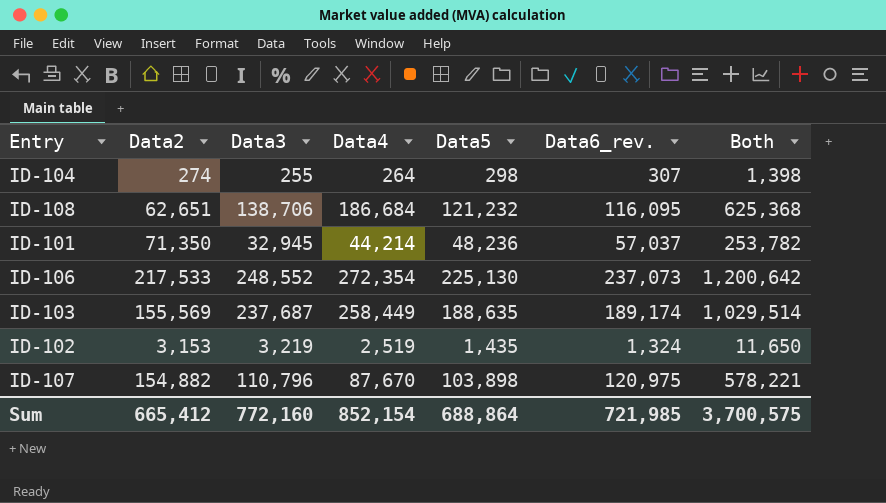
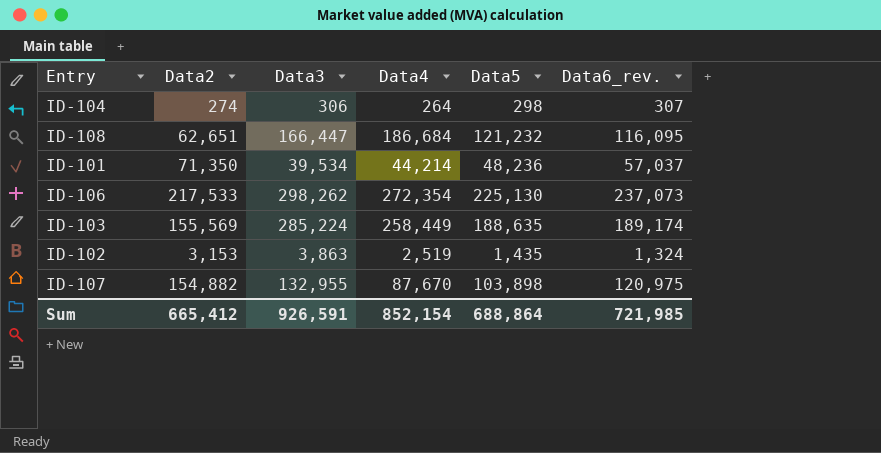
column Both | formula: [Data2] + [Data3] + [Data4] + [Data5] + [Data6_rev.] -> none
ID-104 | Data3: 255 -> 306
ID-108 | Data3: 138,706 -> 166,447
ID-101 | Data3: 32,945 -> 39,534
ID-106 | Data3: 248,552 -> 298,262
ID-103 | Data3: 237,687 -> 285,224
ID-102 | Data3: 3,219 -> 3,863
ID-107 | Data3: 110,796 -> 132,955
Sum | Data3: 772,160 -> 926,591

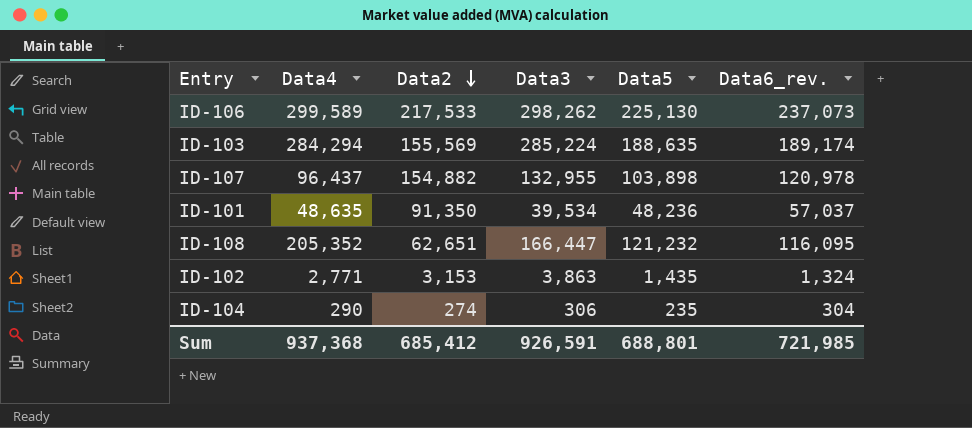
row order: none -> Data2 descending
column Data4 | position: 4 -> 2
ID-106 | Data4: 272,354 -> 299,589
ID-103 | Data4: 258,449 -> 284,294
ID-107 | Data4: 87,670 -> 96,437
ID-107 | Data6_rev.: 120,975 -> 120,978
ID-101 | Data4: 44,214 -> 48,635
ID-101 | Data2: 71,350 -> 91,350
ID-108 | Data4: 186,684 -> 205,352
ID-102 | Data4: 2,519 -> 2,771
ID-104 | Data4: 264 -> 290
ID-104 | Data5: 298 -> 235
ID-104 | Data6_rev.: 307 -> 304
Sum | Data4: 852,154 -> 937,368
Sum | Data2: 665,412 -> 685,412
Sum | Data5: 688,864 -> 688,801

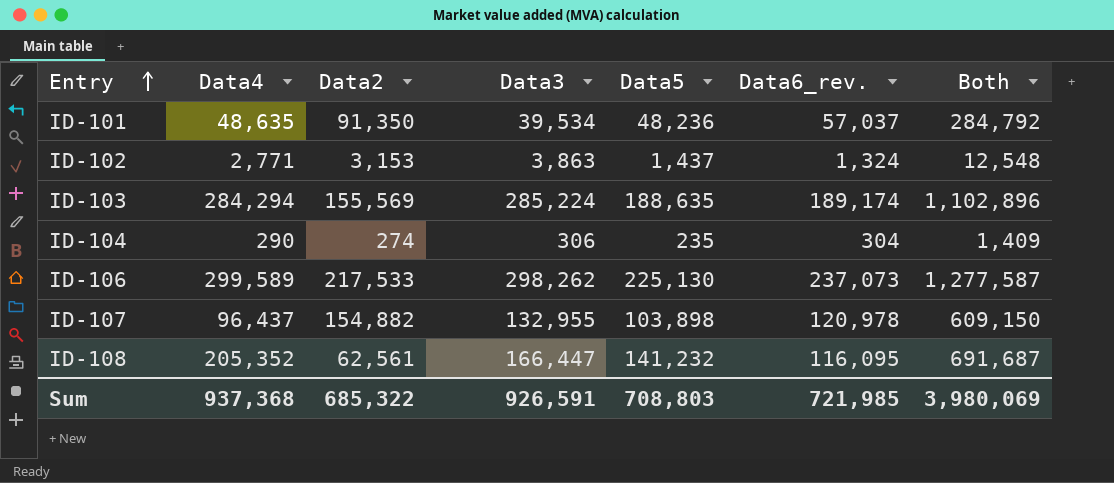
row order: Data2 descending -> Entry ascending
column Both | formula: none -> [Data4] + [Data2] + [Data3] + [Data5] + [Data6_rev.]
ID-102 | Data5: 1,435 -> 1,437
ID-108 | Data2: 62,651 -> 62,561
ID-108 | Data5: 121,232 -> 141,232
Sum | Data2: 685,412 -> 685,322
Sum | Data5: 688,801 -> 708,803

